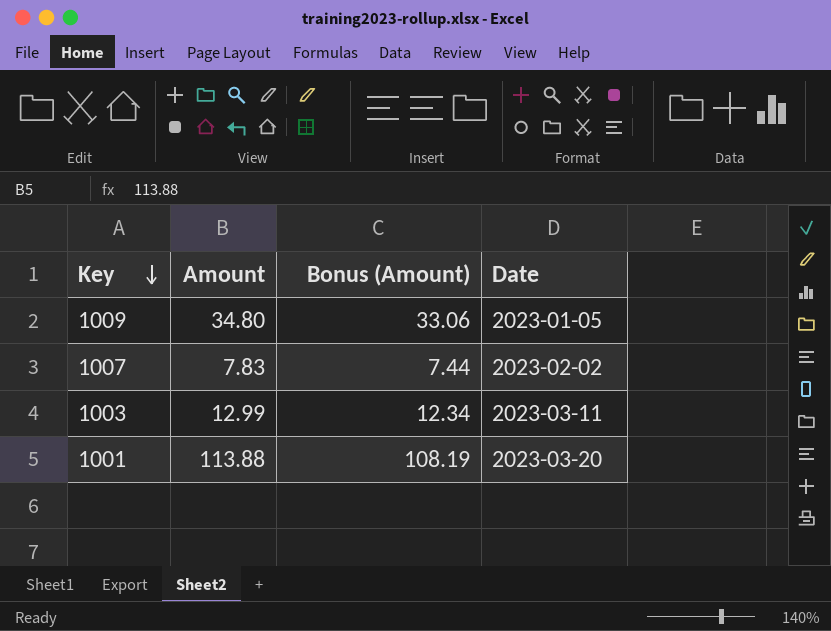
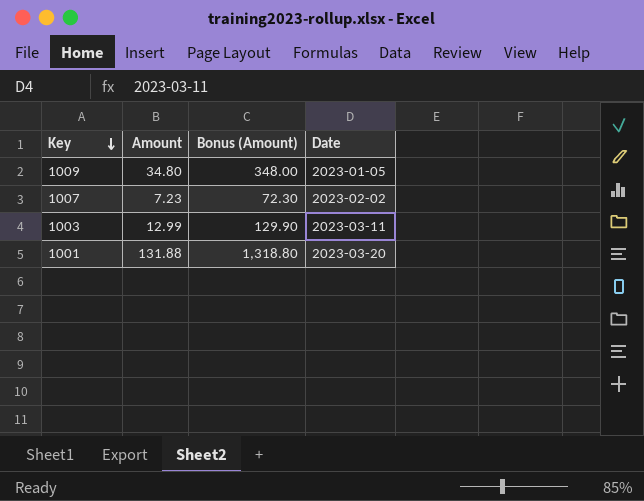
column Bonus (Amount) | formula: [Amount] * 0.95 -> [Amount] * 10
1007 | Amount: 7.83 -> 7.23
1001 | Amount: 113.88 -> 131.88

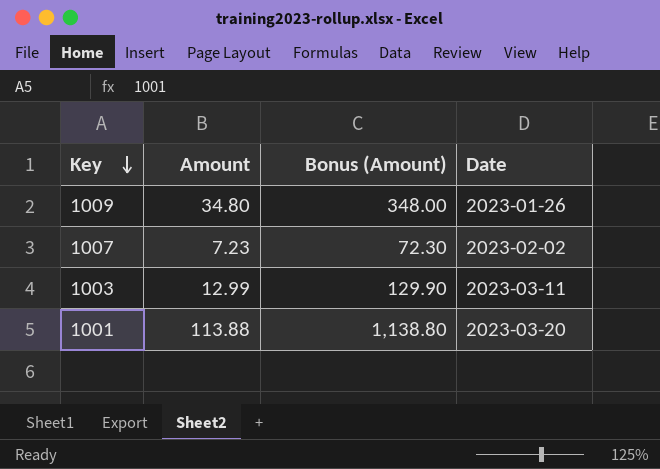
1009 | Date: 2023-01-05 -> 2023-01-26
1001 | Amount: 131.88 -> 113.88
1001 | Bonus (Amount): 1,318.80 -> 1,138.80

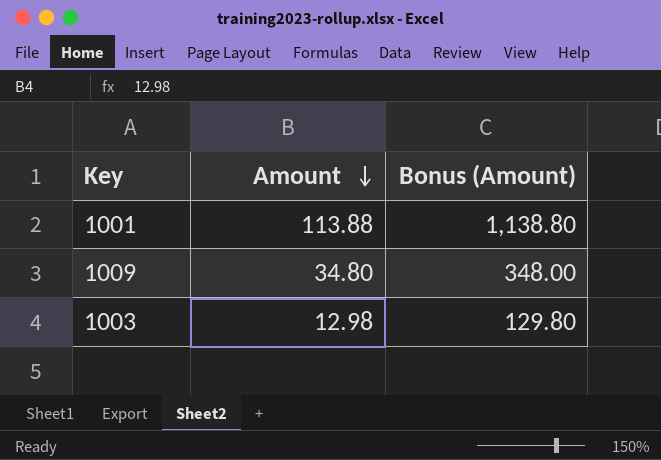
row order: Key descending -> Amount descending
column Date | position: 4 -> none
row 1007: 7.23 | 72.30 | 2023-02-02 -> none
1003 | Amount: 12.99 -> 12.98
1003 | Bonus (Amount): 129.90 -> 129.80

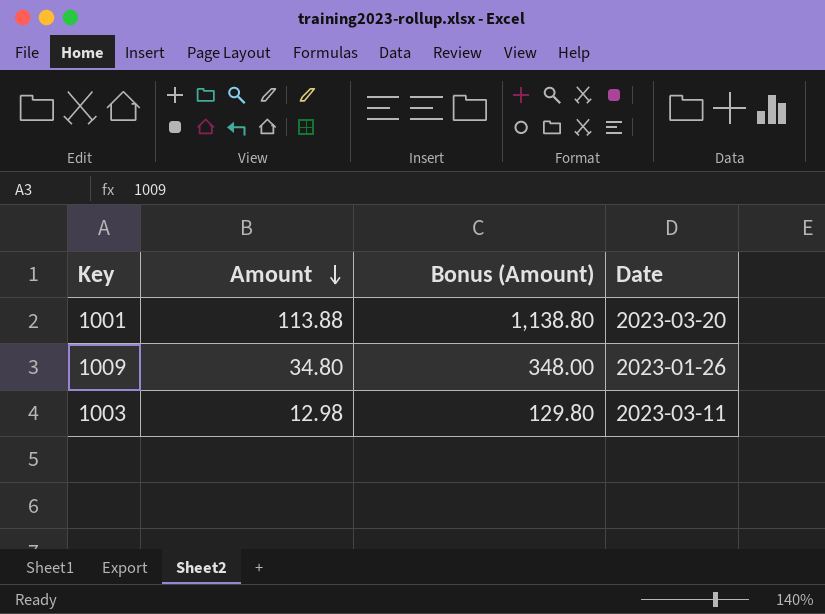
column Date | position: none -> 4

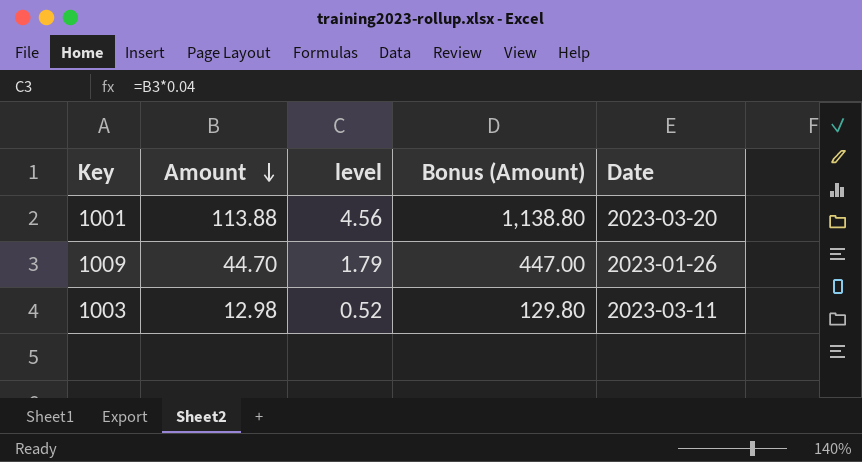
column level | formula: none -> [Amount] * 0.04
1009 | Amount: 34.80 -> 44.70
1009 | Bonus (Amount): 348.00 -> 447.00

